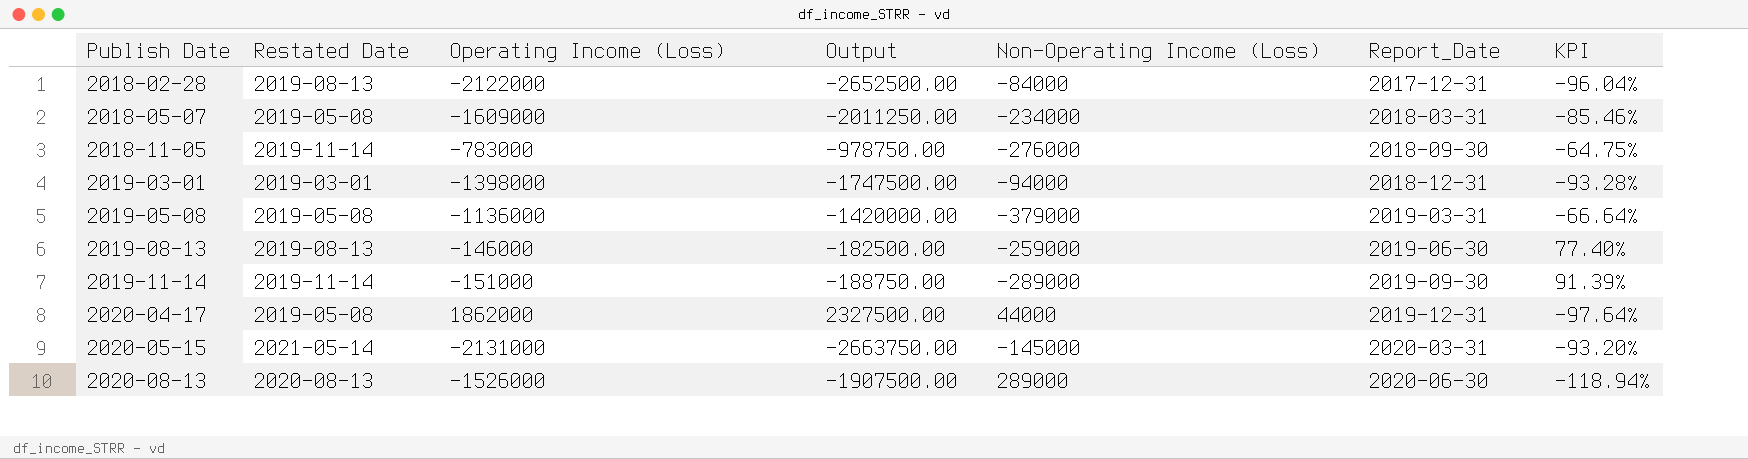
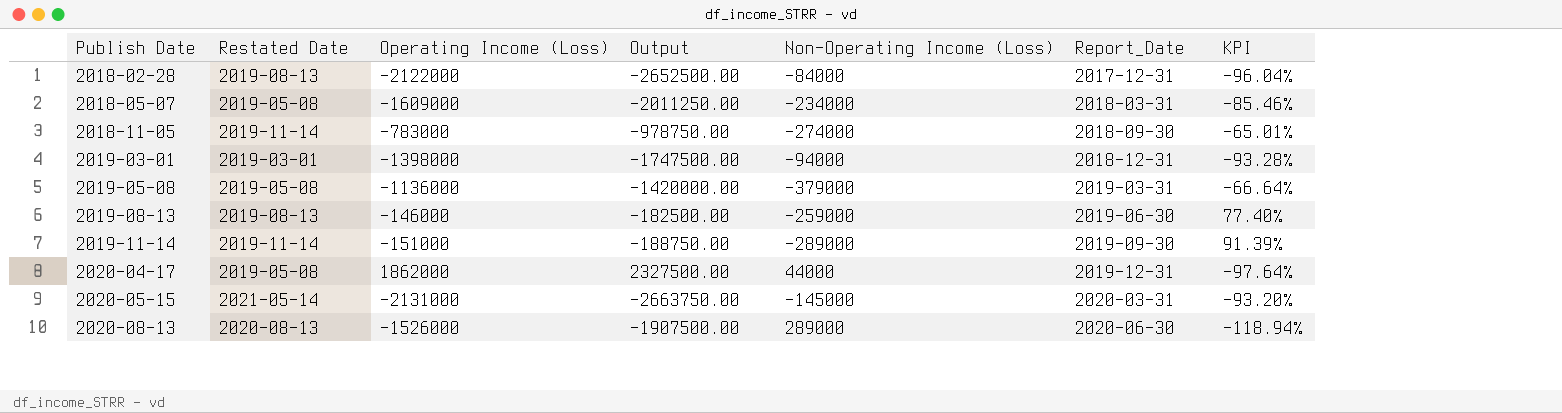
2018-11-05 | Non-Operating Income (Loss): -276000 -> -274000
2018-11-05 | KPI: -64.75% -> -65.01%

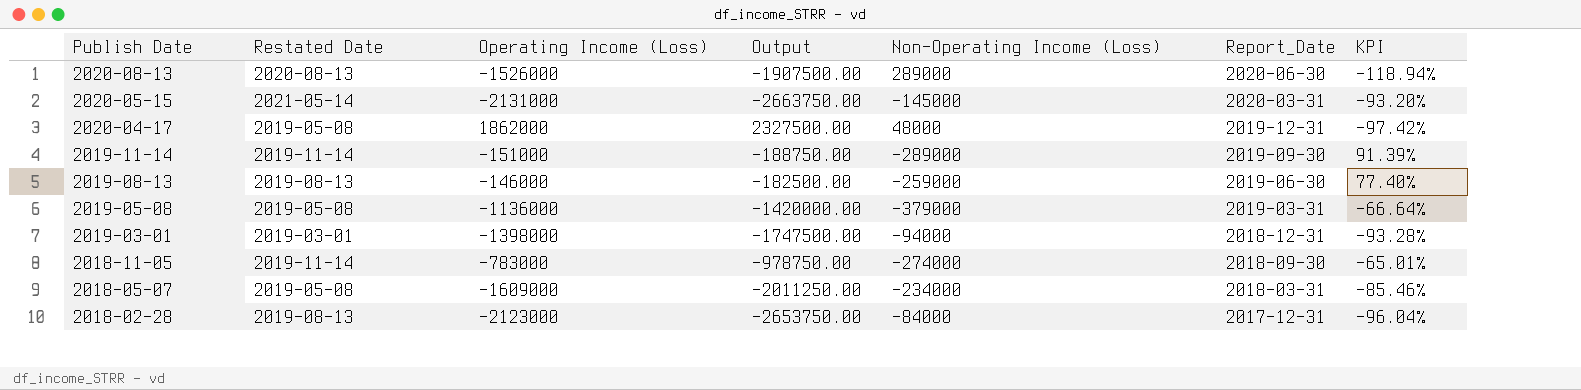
row order: Publish Date ascending -> Publish Date descending
2020-04-17 | Non-Operating Income (Loss): 44000 -> 48000
2020-04-17 | KPI: -97.64% -> -97.42%
2018-02-28 | Operating Income (Loss): -2122000 -> -2123000
2018-02-28 | Output: -2652500.00 -> -2653750.00

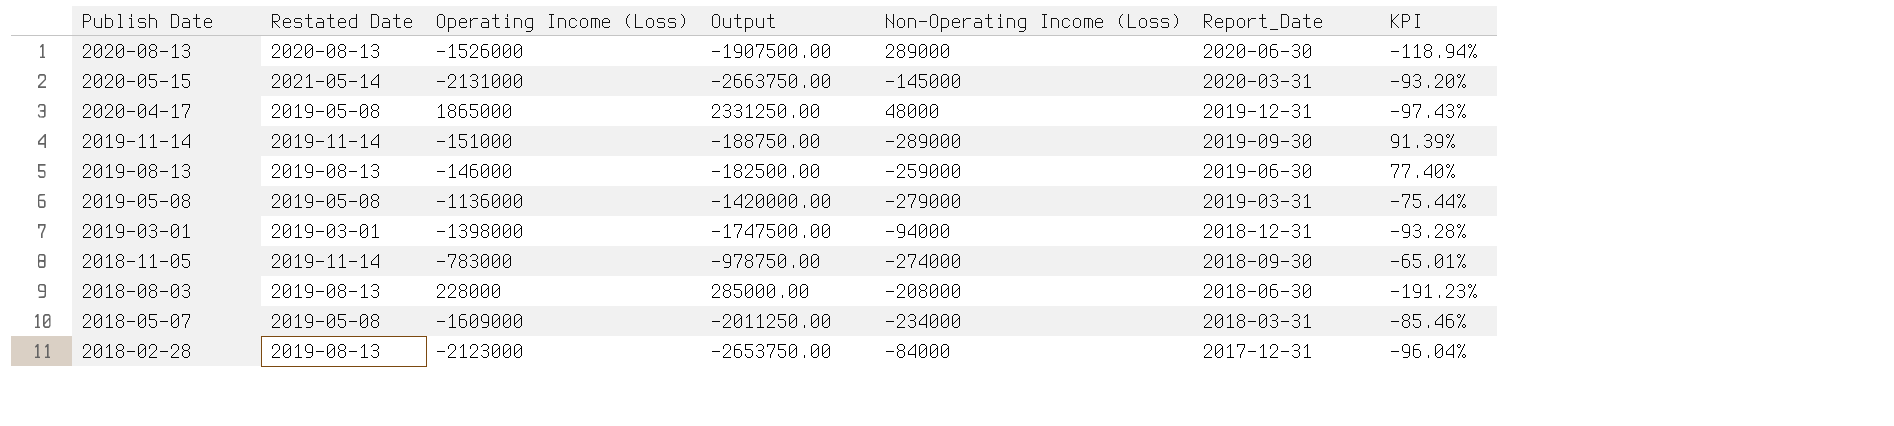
2020-04-17 | Operating Income (Loss): 1862000 -> 1865000
2020-04-17 | Output: 2327500.00 -> 2331250.00
2020-04-17 | KPI: -97.42% -> -97.43%
2019-05-08 | Non-Operating Income (Loss): -379000 -> -279000
2019-05-08 | KPI: -66.64% -> -75.44%
row 2018-08-03: none -> 2019-08-13 | 228000 | 285000.00 | -208000 | 2018-06-30 | -191.23%

